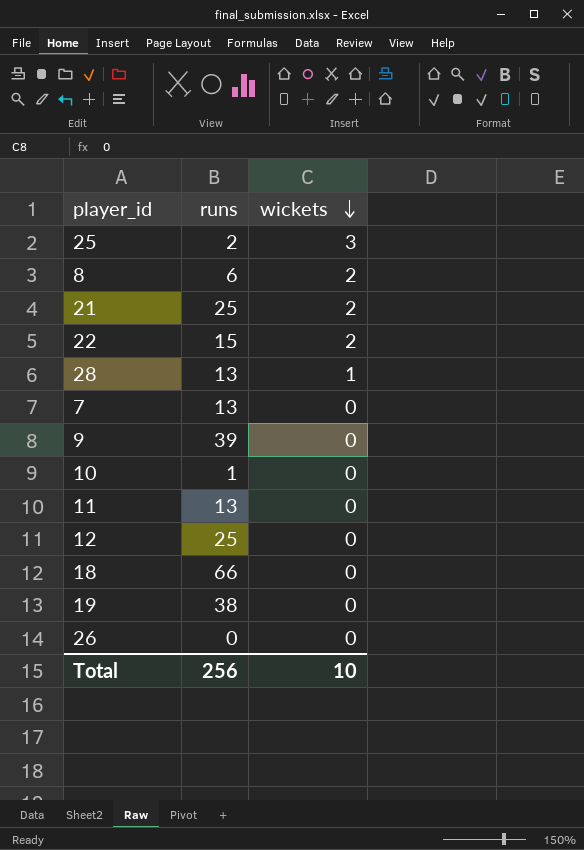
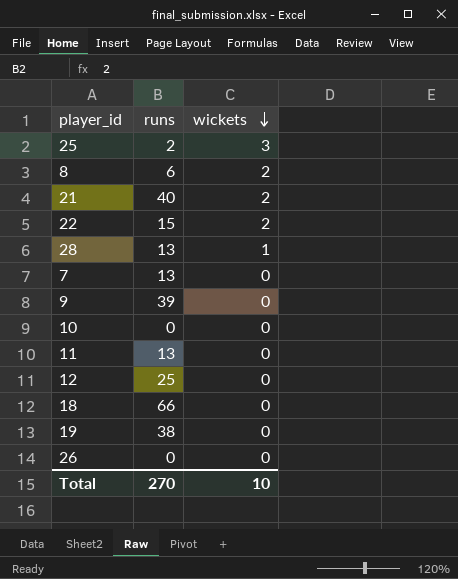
21 | runs: 25 -> 40
10 | runs: 1 -> 0
Total | runs: 256 -> 270

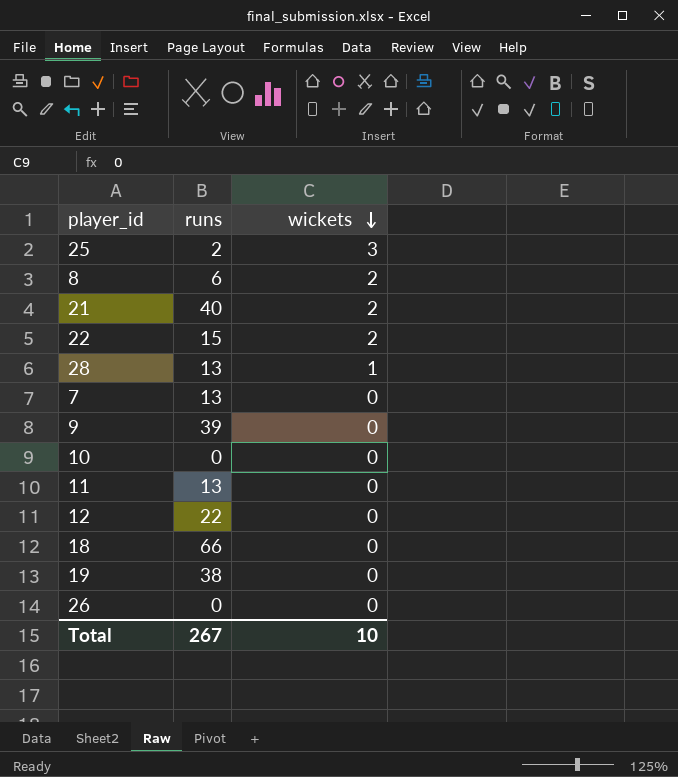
12 | runs: 25 -> 22
Total | runs: 270 -> 267

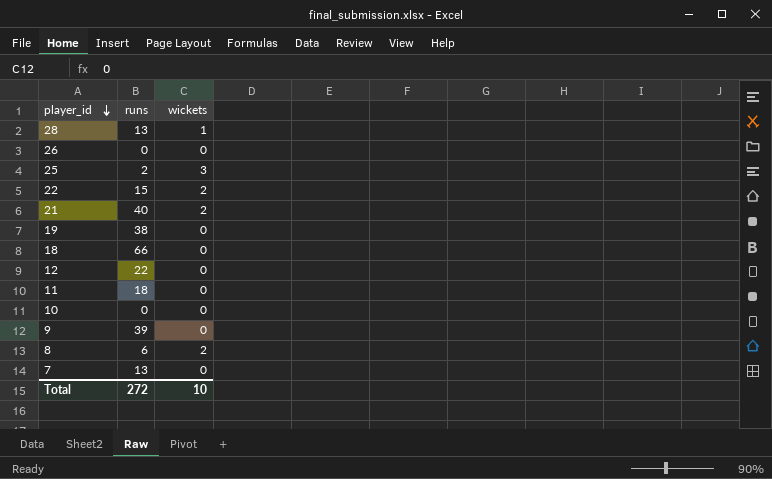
row order: wickets descending -> player_id descending
11 | runs: 13 -> 18
Total | runs: 267 -> 272

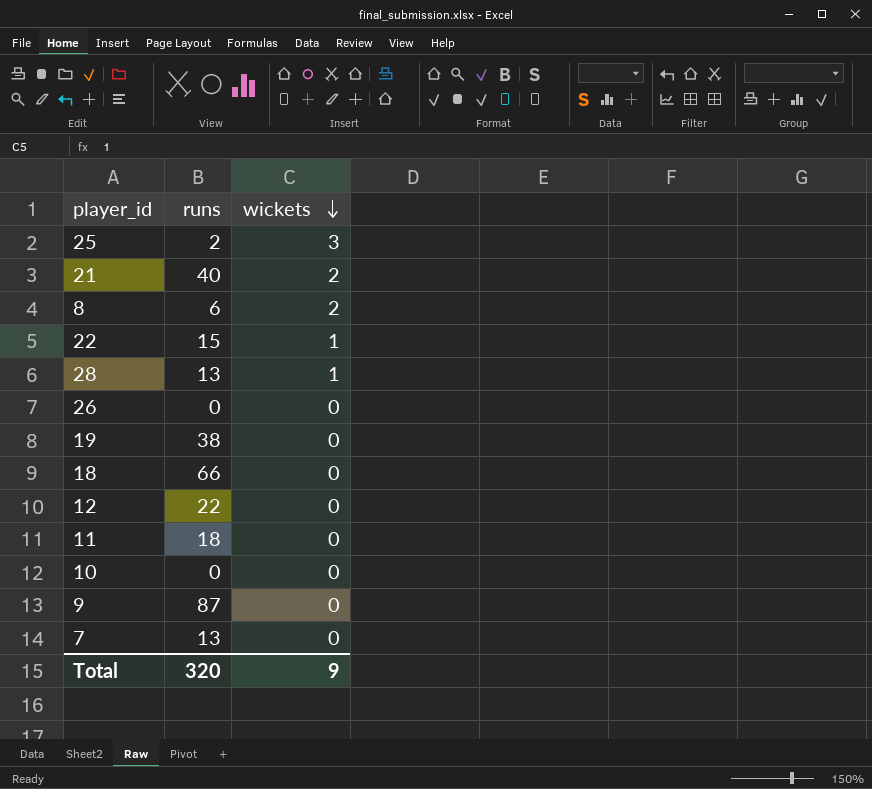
row order: player_id descending -> wickets descending
22 | wickets: 2 -> 1
9 | runs: 39 -> 87
Total | runs: 272 -> 320
Total | wickets: 10 -> 9

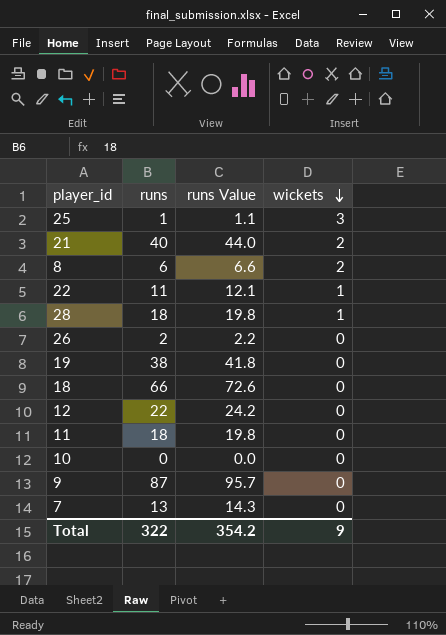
column runs Value | formula: none -> [runs] * 1.1
25 | runs: 2 -> 1
22 | runs: 15 -> 11
28 | runs: 13 -> 18
26 | runs: 0 -> 2
Total | runs: 320 -> 322

